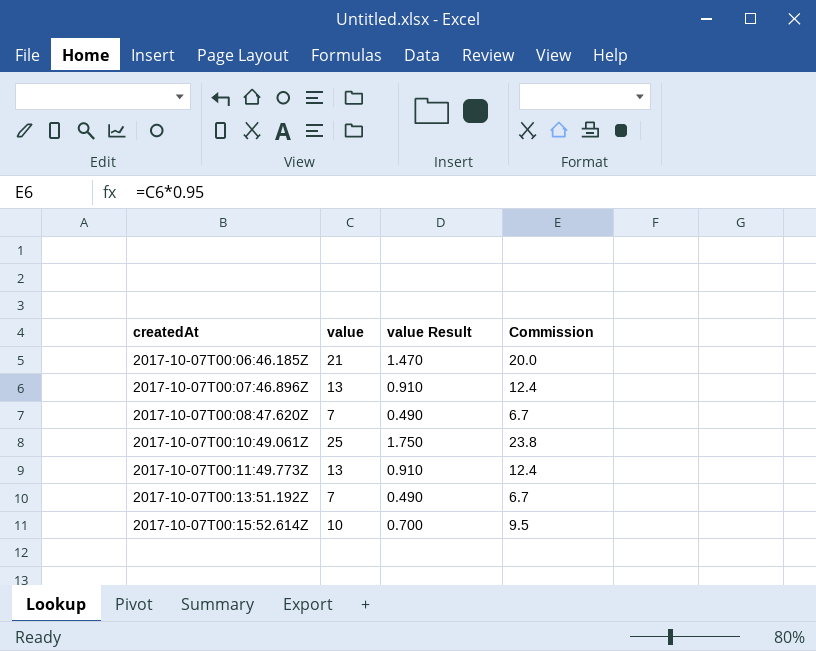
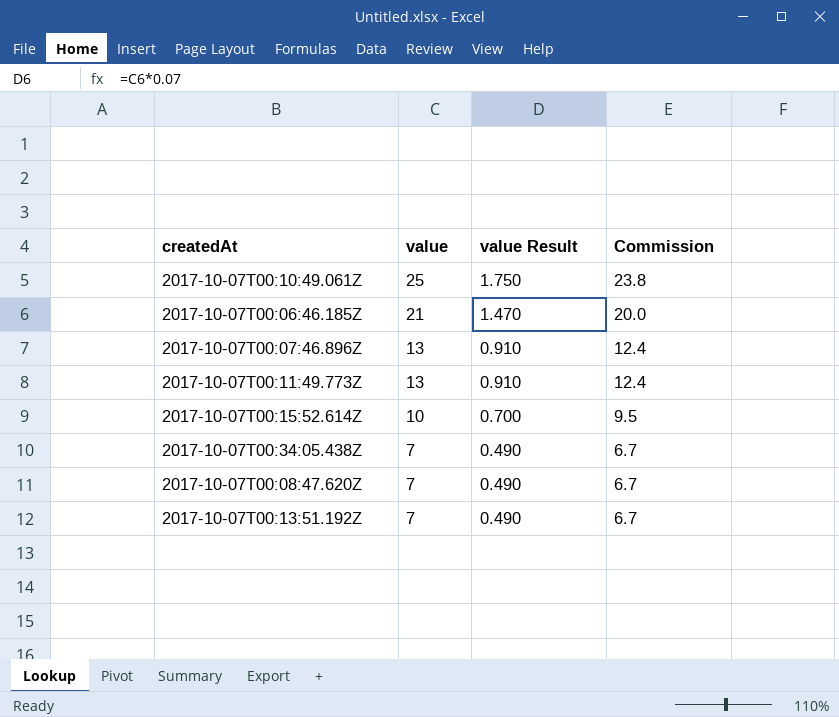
row order: createdAt ascending -> value descending
row 2017-10-07T00:34:05.438Z: none -> 7 | 0.490 | 6.7

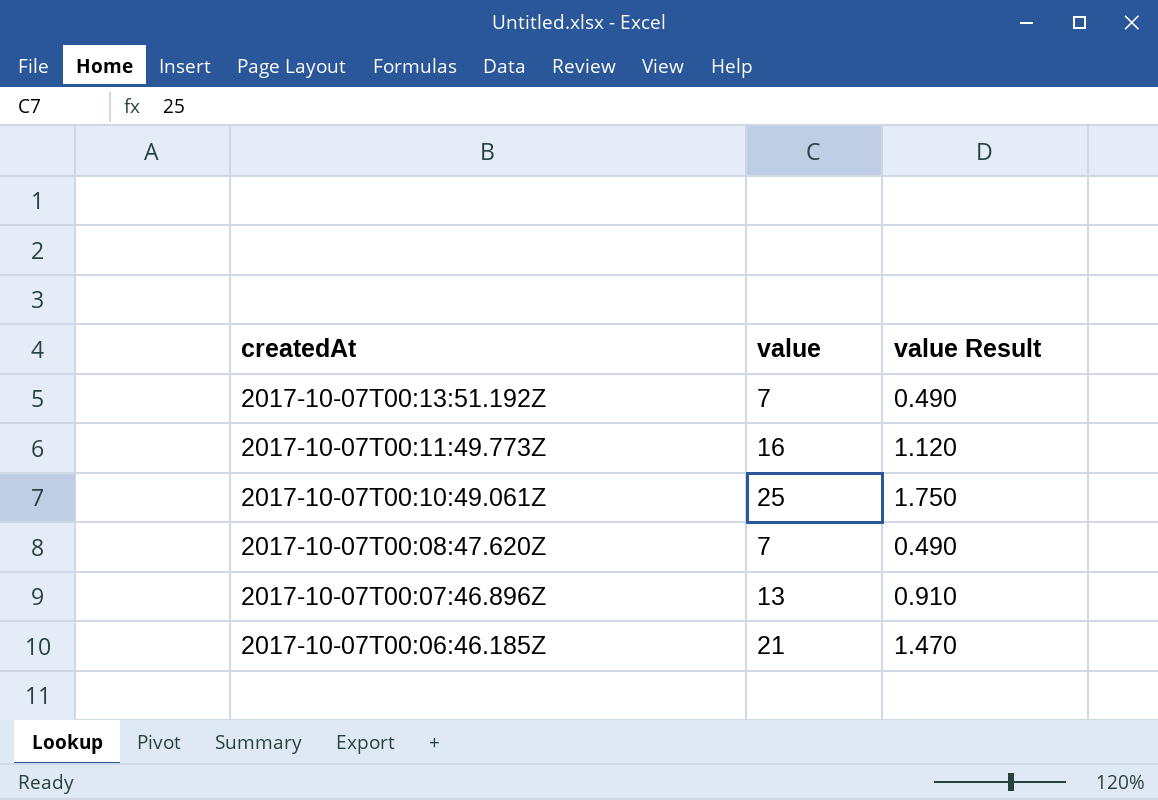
row order: value descending -> createdAt descending
column Commission | formula: [value] * 0.95 -> none
row 2017-10-07T00:15:52.614Z: 10 | 0.700 | 9.5 -> none
row 2017-10-07T00:34:05.438Z: 7 | 0.490 | 6.7 -> none
2017-10-07T00:11:49.773Z | value: 13 -> 16
2017-10-07T00:11:49.773Z | value Result: 0.910 -> 1.120

